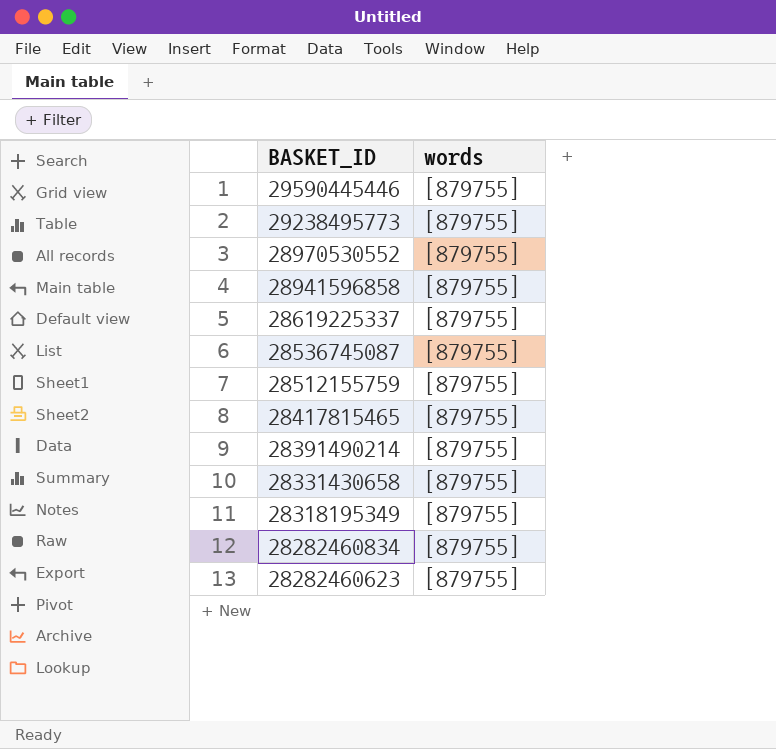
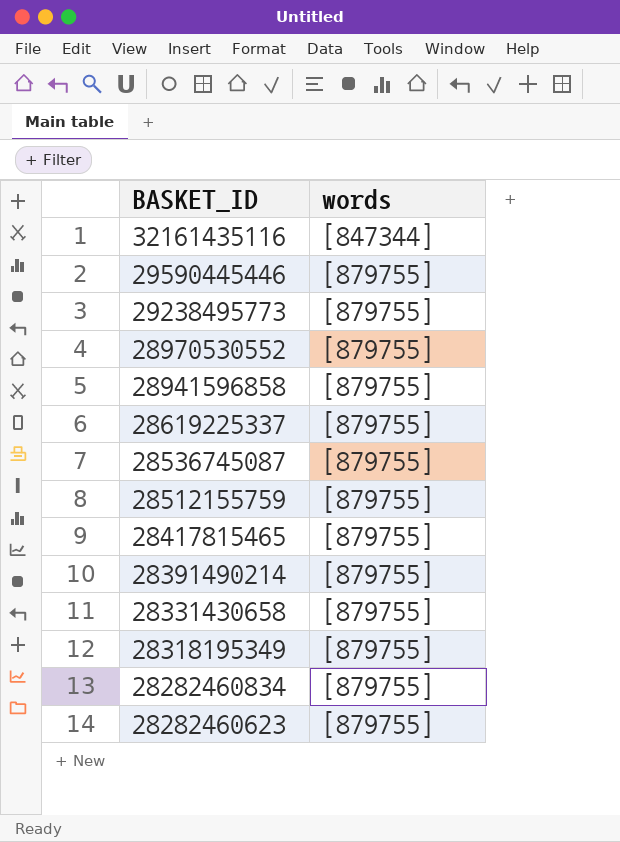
row 32161435116: none -> [847344]

